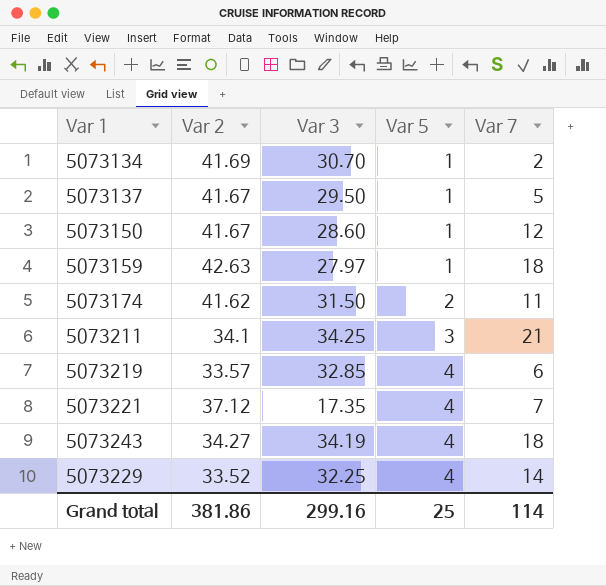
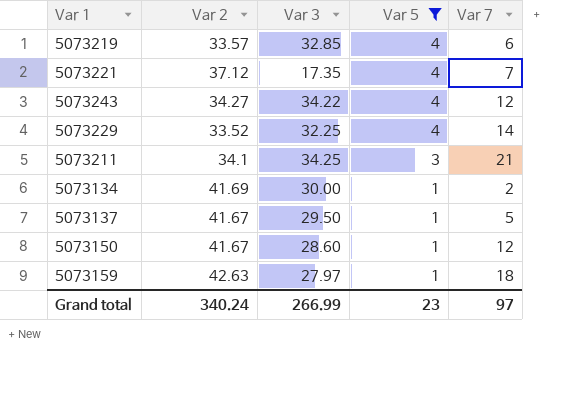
filter: none -> Var 5 != 2
row order: Var 5 ascending -> Var 5 descending
5073243 | Var 3: 34.19 -> 34.22
5073243 | Var 7: 18 -> 12
5073134 | Var 3: 30.70 -> 30.00
Grand total | Var 2: 381.86 -> 340.24
Grand total | Var 3: 299.16 -> 266.99
Grand total | Var 5: 25 -> 23
Grand total | Var 7: 114 -> 97

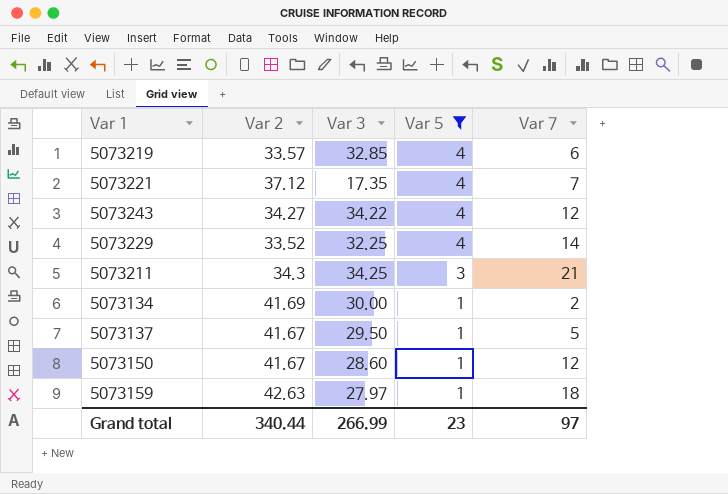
5073211 | Var 2: 34.1 -> 34.3
Grand total | Var 2: 340.24 -> 340.44

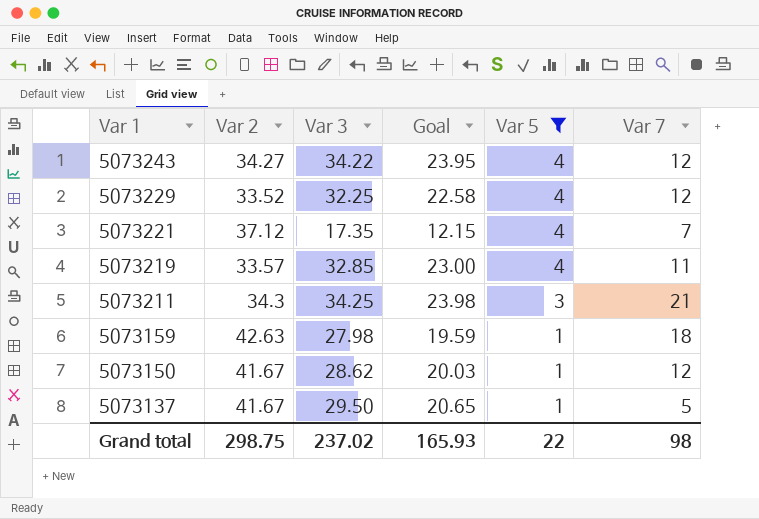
row order: Var 5 descending -> Var 1 descending
column Goal | formula: none -> [Var 3] * 0.7
row 5073134: 41.69 | 30.00 | 1 | 2 -> none
5073229 | Var 7: 14 -> 12
5073219 | Var 7: 6 -> 11
5073159 | Var 3: 27.97 -> 27.98
5073150 | Var 3: 28.60 -> 28.62
Grand total | Var 2: 340.44 -> 298.75
Grand total | Var 3: 266.99 -> 237.02
Grand total | Var 5: 23 -> 22
Grand total | Var 7: 97 -> 98

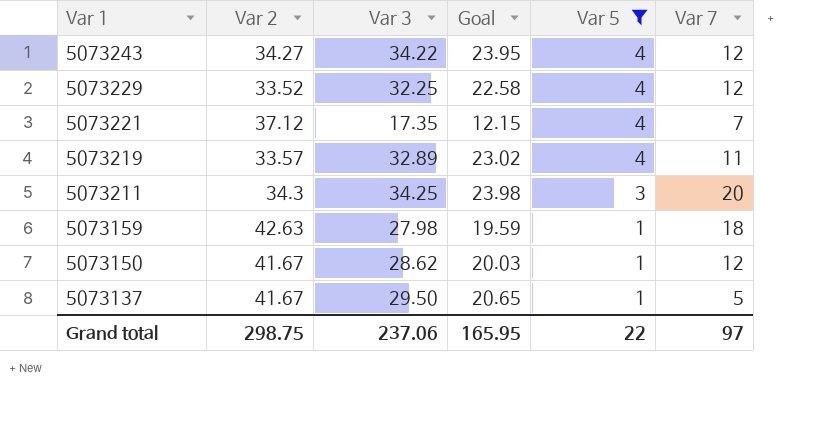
5073219 | Var 3: 32.85 -> 32.89
5073219 | Goal: 23.00 -> 23.02
5073211 | Var 7: 21 -> 20
Grand total | Var 3: 237.02 -> 237.06
Grand total | Goal: 165.93 -> 165.95
Grand total | Var 7: 98 -> 97

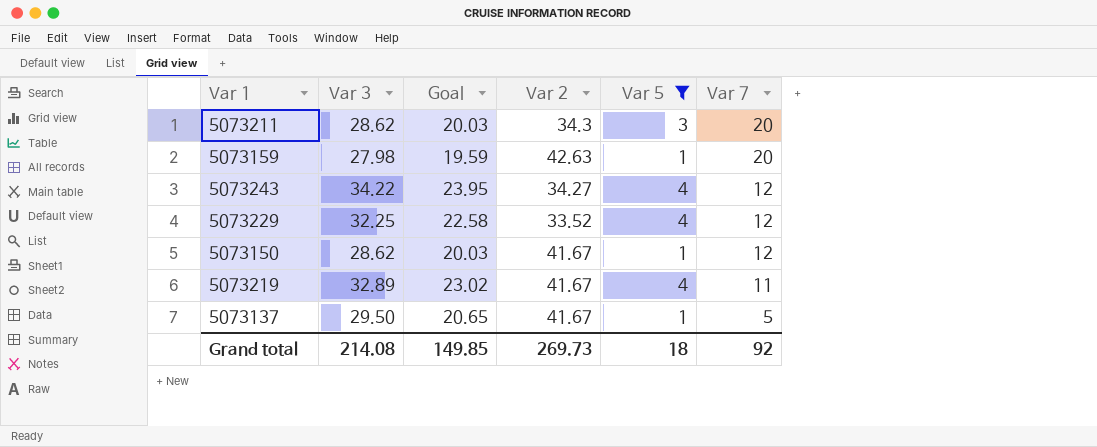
row order: Var 1 descending -> Var 7 descending
column Var 2 | position: 2 -> 4
row 5073221: 37.12 | 17.35 | 12.15 | 4 | 7 -> none
5073211 | Var 3: 34.25 -> 28.62
5073211 | Goal: 23.98 -> 20.03
5073159 | Var 7: 18 -> 20
5073219 | Var 2: 33.57 -> 41.67
Grand total | Var 3: 237.06 -> 214.08
Grand total | Goal: 165.95 -> 149.85
Grand total | Var 2: 298.75 -> 269.73
Grand total | Var 5: 22 -> 18
Grand total | Var 7: 97 -> 92

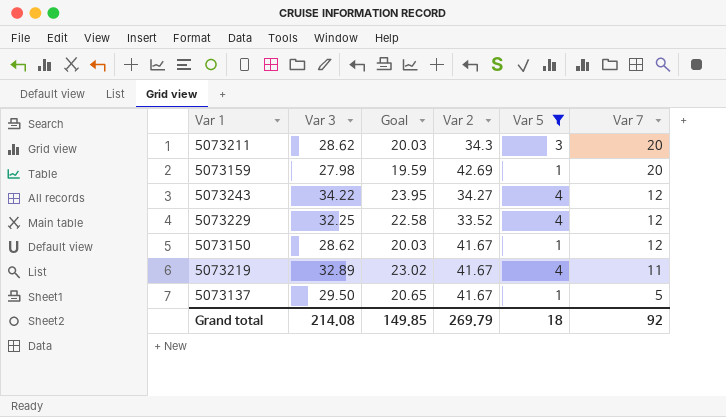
5073159 | Var 2: 42.63 -> 42.69
Grand total | Var 2: 269.73 -> 269.79

